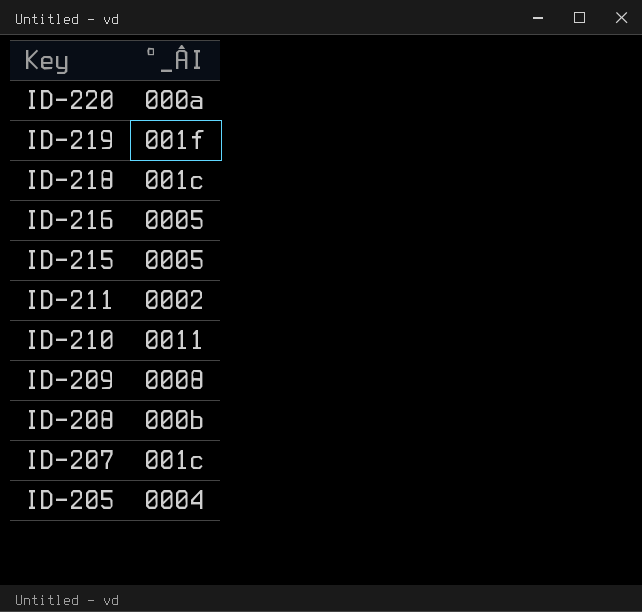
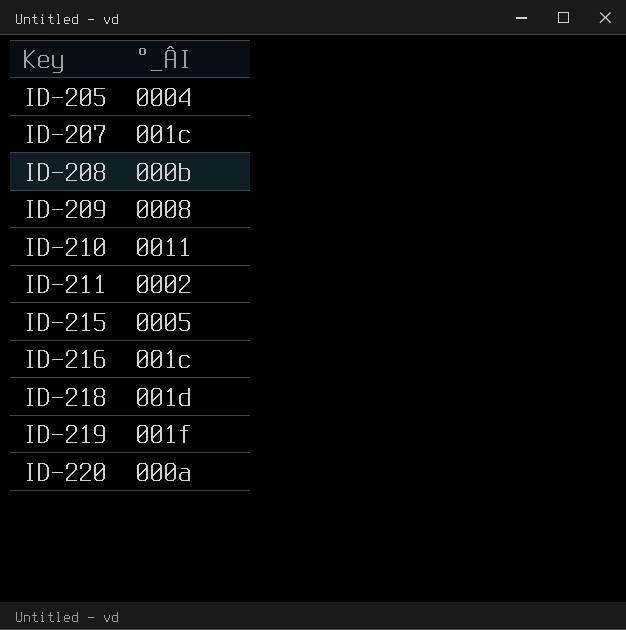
row order: Key descending -> Key ascending
ID-216 | °_ÂI: 0005 -> 001c
ID-218 | °_ÂI: 001c -> 001d

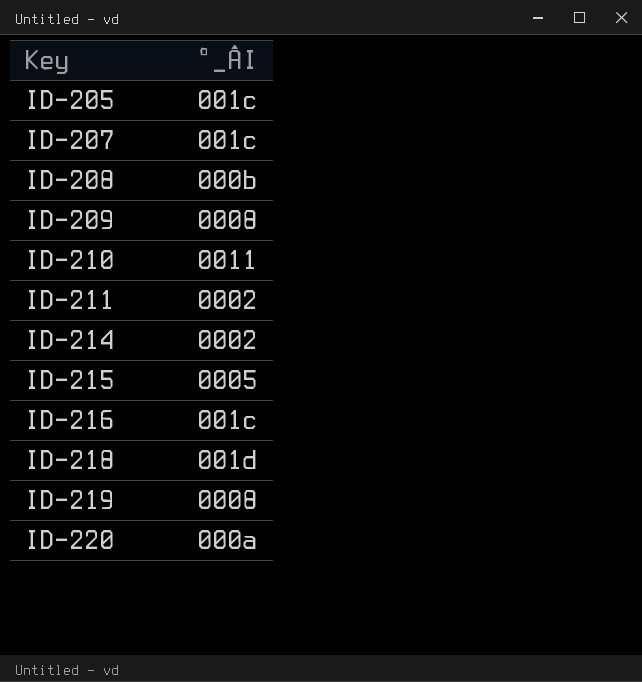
ID-205 | °_ÂI: 0004 -> 001c
row ID-214: none -> 0002
ID-219 | °_ÂI: 001f -> 0008

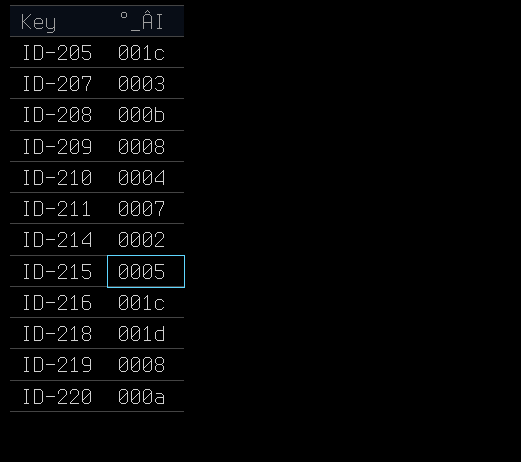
ID-207 | °_ÂI: 001c -> 0003
ID-210 | °_ÂI: 0011 -> 0004
ID-211 | °_ÂI: 0002 -> 0007

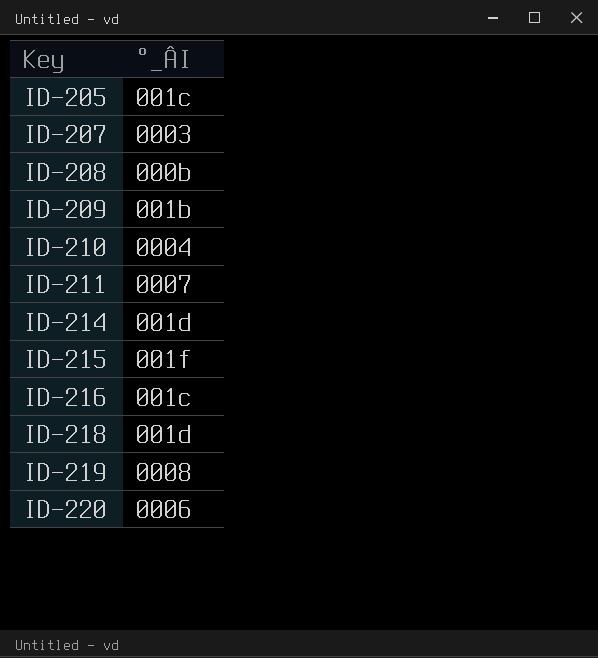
ID-209 | °_ÂI: 0008 -> 001b
ID-214 | °_ÂI: 0002 -> 001d
ID-215 | °_ÂI: 0005 -> 001f
ID-220 | °_ÂI: 000a -> 0006

